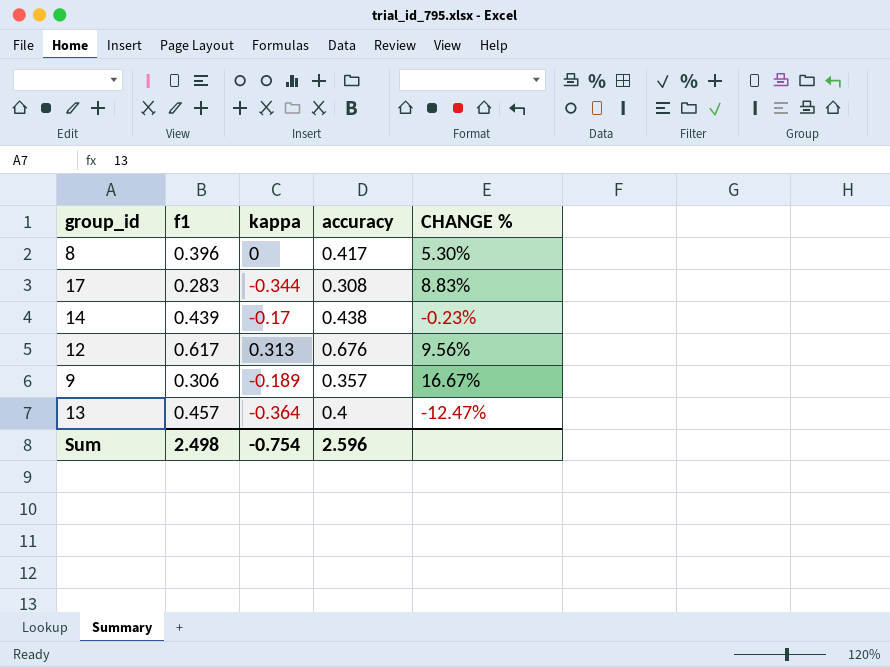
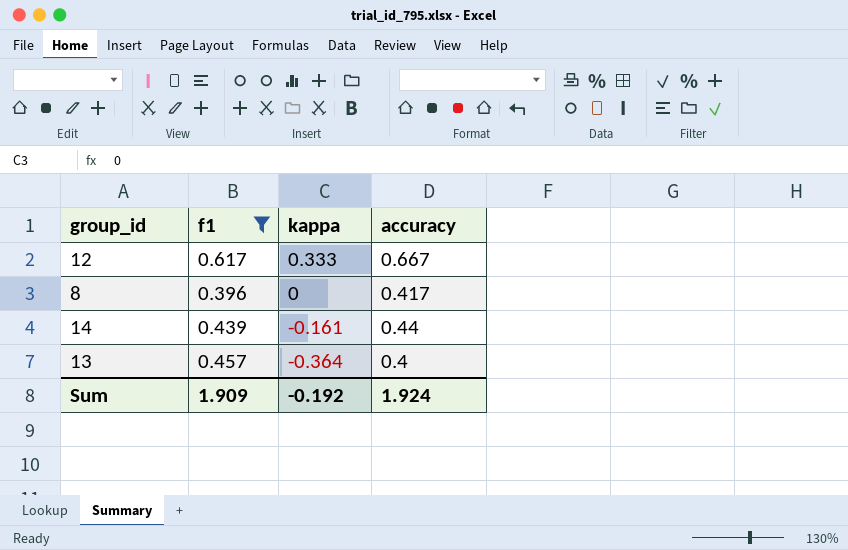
filter: none -> f1 >= 0.396
row order: none -> kappa descending
column CHANGE % | formula: ([accuracy] - [f1]) / [f1] -> none
12 | kappa: 0.313 -> 0.333
12 | accuracy: 0.676 -> 0.667
14 | kappa: -0.17 -> -0.161
14 | accuracy: 0.438 -> 0.44
Sum | f1: 2.498 -> 1.909
Sum | kappa: -0.754 -> -0.192
Sum | accuracy: 2.596 -> 1.924

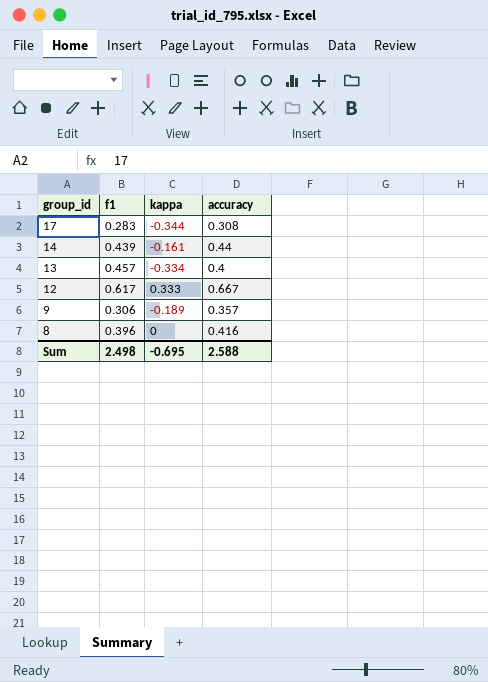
filter: f1 >= 0.396 -> none
row order: kappa descending -> group_id descending
13 | kappa: -0.364 -> -0.334
8 | accuracy: 0.417 -> 0.416
Sum | f1: 1.909 -> 2.498
Sum | kappa: -0.192 -> -0.695
Sum | accuracy: 1.924 -> 2.588

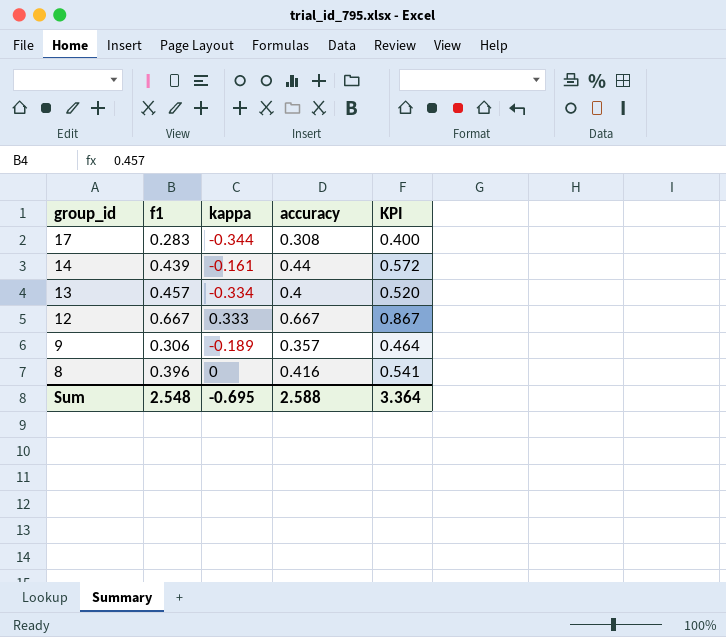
column KPI | formula: none -> [accuracy] * 1.3
12 | f1: 0.617 -> 0.667
Sum | f1: 2.498 -> 2.548

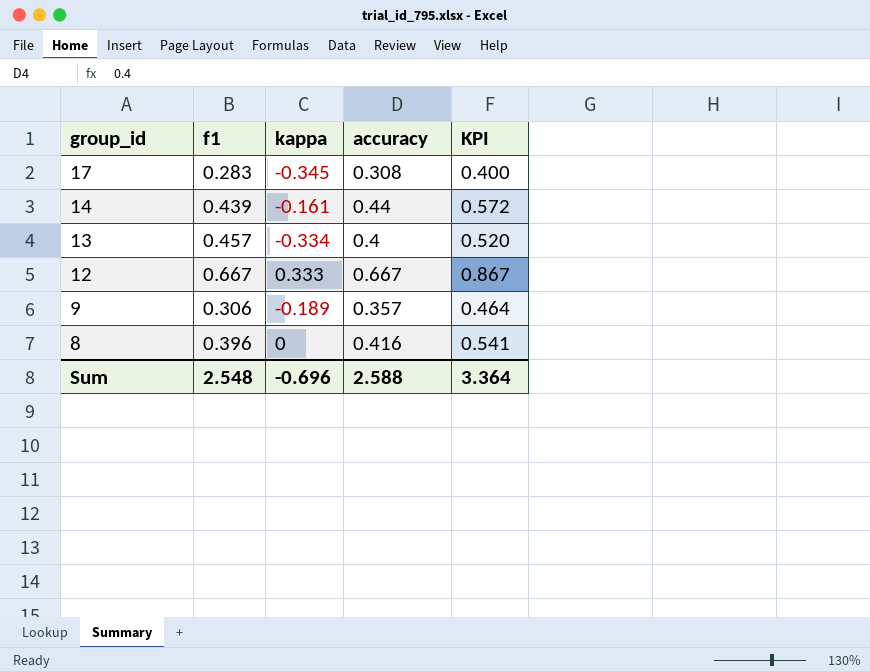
17 | kappa: -0.344 -> -0.345
Sum | kappa: -0.695 -> -0.696

